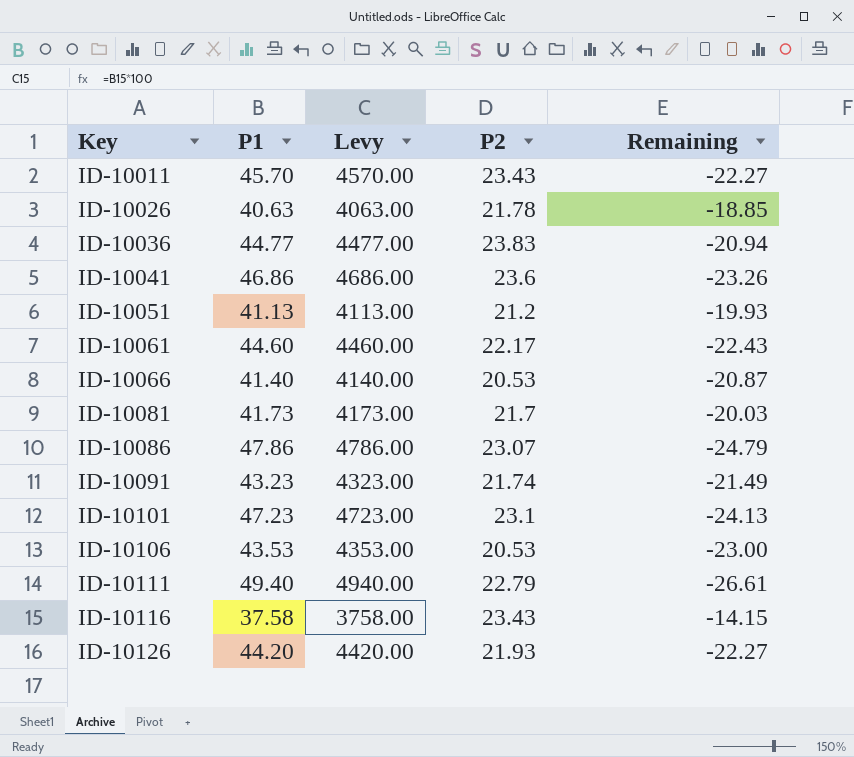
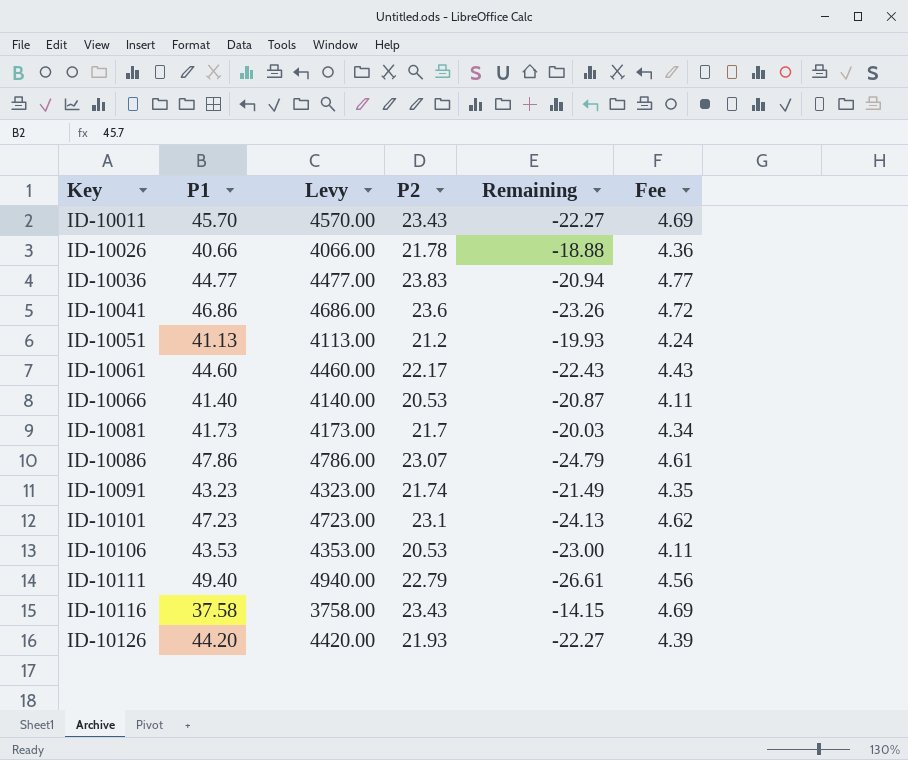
column Fee | formula: none -> [P2] * 0.2
ID-10026 | P1: 40.63 -> 40.66
ID-10026 | Levy: 4063.00 -> 4066.00
ID-10026 | Remaining: -18.85 -> -18.88

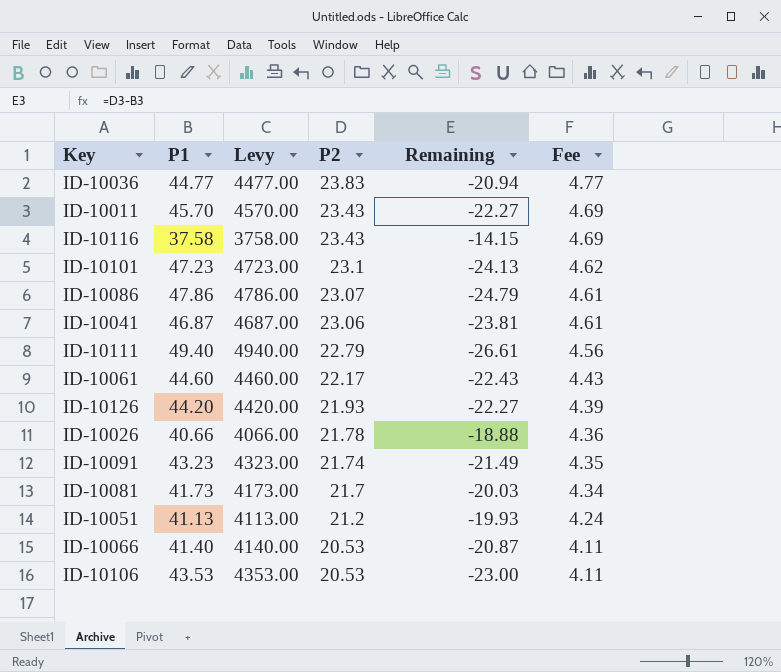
row order: Key ascending -> P2 descending
ID-10041 | P1: 46.86 -> 46.87
ID-10041 | Levy: 4686.00 -> 4687.00
ID-10041 | P2: 23.6 -> 23.06
ID-10041 | Remaining: -23.26 -> -23.81
ID-10041 | Fee: 4.72 -> 4.61

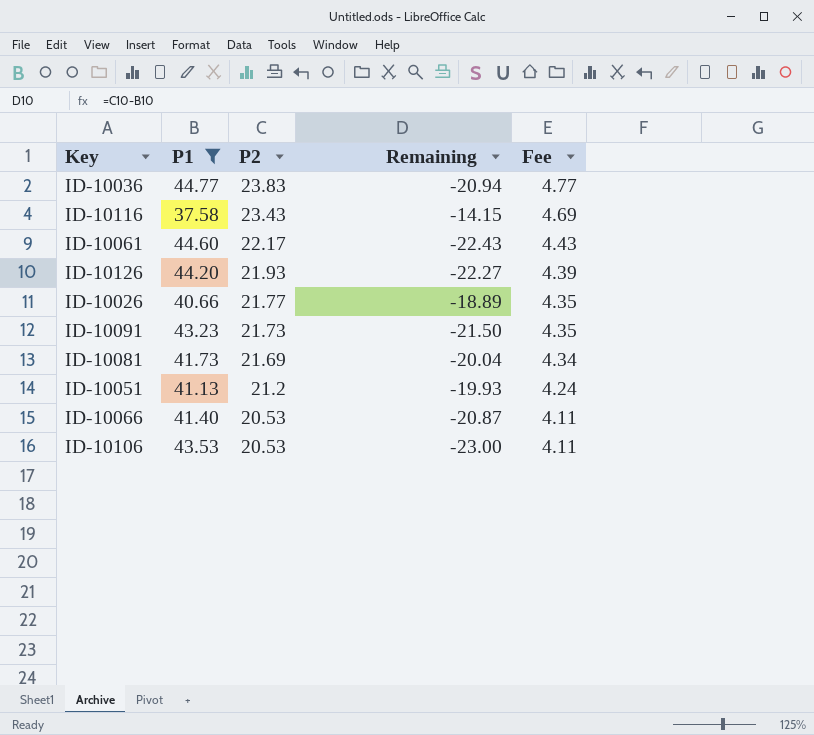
filter: none -> P1 <= 44.77
column Levy | formula: [P1] * 100 -> none
ID-10026 | P2: 21.78 -> 21.77
ID-10026 | Remaining: -18.88 -> -18.89
ID-10026 | Fee: 4.36 -> 4.35
ID-10091 | P2: 21.74 -> 21.73
ID-10091 | Remaining: -21.49 -> -21.50
ID-10081 | P2: 21.7 -> 21.69
ID-10081 | Remaining: -20.03 -> -20.04

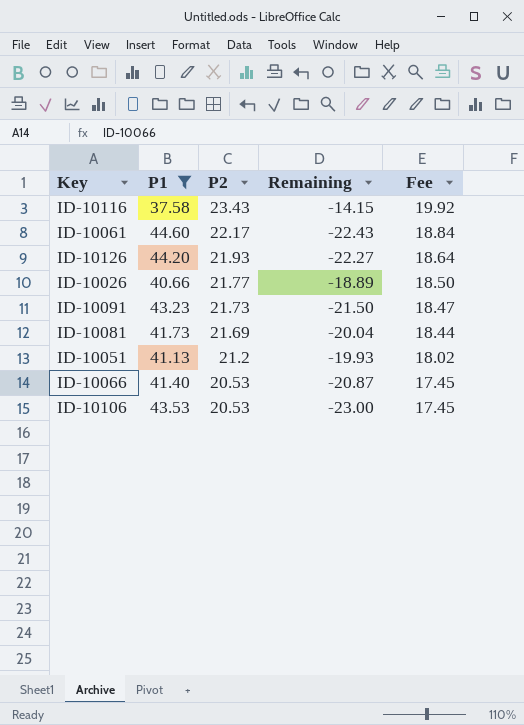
column Fee | formula: [P2] * 0.2 -> [P2] * 0.85
row ID-10036: 44.77 | 23.83 | -20.94 | 4.77 -> none

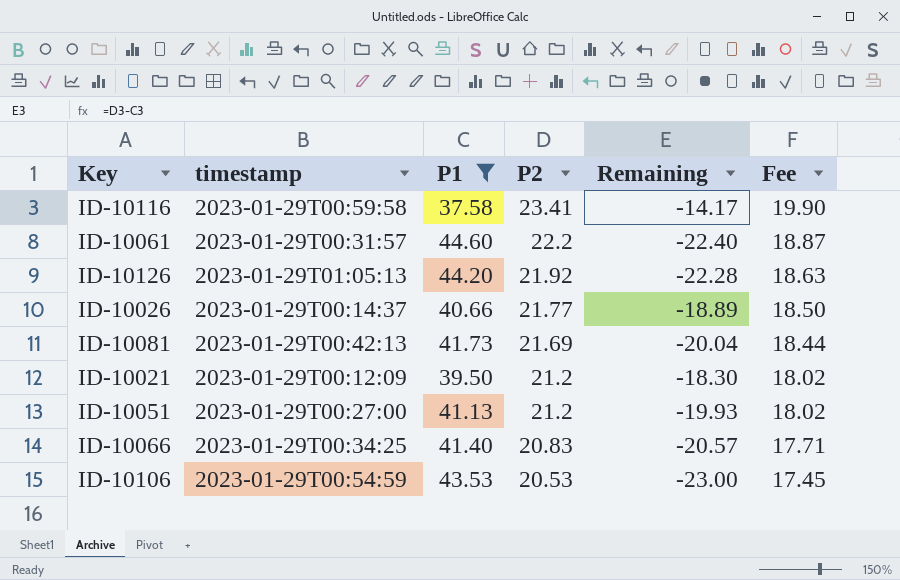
column timestamp | position: none -> 2
row ID-10091: 43.23 | 21.73 | -21.50 | 18.47 -> none
ID-10116 | P2: 23.43 -> 23.41
ID-10116 | Remaining: -14.15 -> -14.17
ID-10116 | Fee: 19.92 -> 19.90
ID-10061 | P2: 22.17 -> 22.2
ID-10061 | Remaining: -22.43 -> -22.40
ID-10061 | Fee: 18.84 -> 18.87
ID-10126 | P2: 21.93 -> 21.92
ID-10126 | Remaining: -22.27 -> -22.28
ID-10126 | Fee: 18.64 -> 18.63
row ID-10021: none -> 2023-01-29T00:12:09 | 39.50 | 21.2 | -18.30 | 18.02
ID-10066 | P2: 20.53 -> 20.83
ID-10066 | Remaining: -20.87 -> -20.57
ID-10066 | Fee: 17.45 -> 17.71

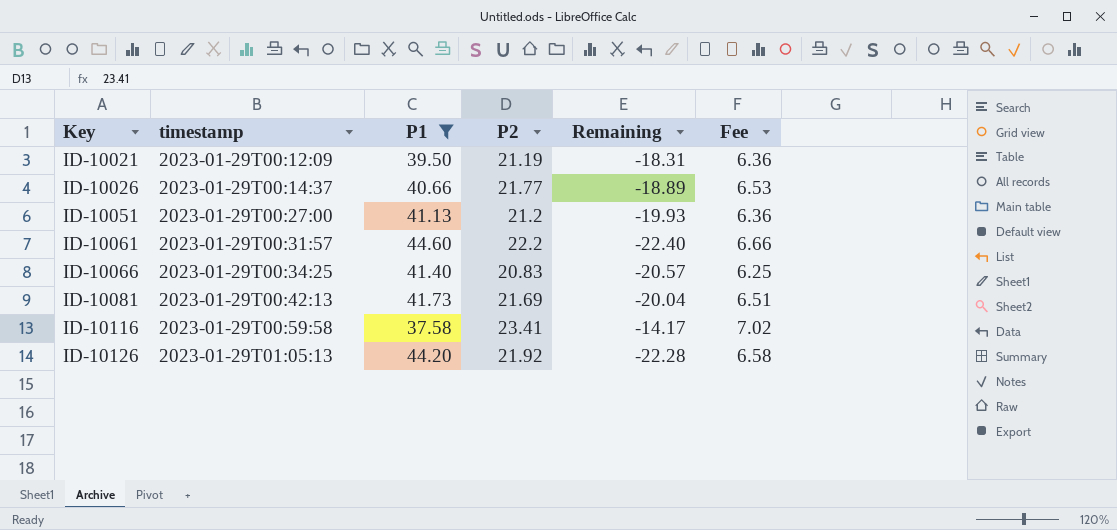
row order: P2 descending -> Key ascending
column Fee | formula: [P2] * 0.85 -> [P2] * 0.3
row ID-10106: 2023-01-29T00:54:59 | 43.53 | 20.53 | -23.00 | 17.45 -> none
ID-10021 | P2: 21.2 -> 21.19
ID-10021 | Remaining: -18.30 -> -18.31

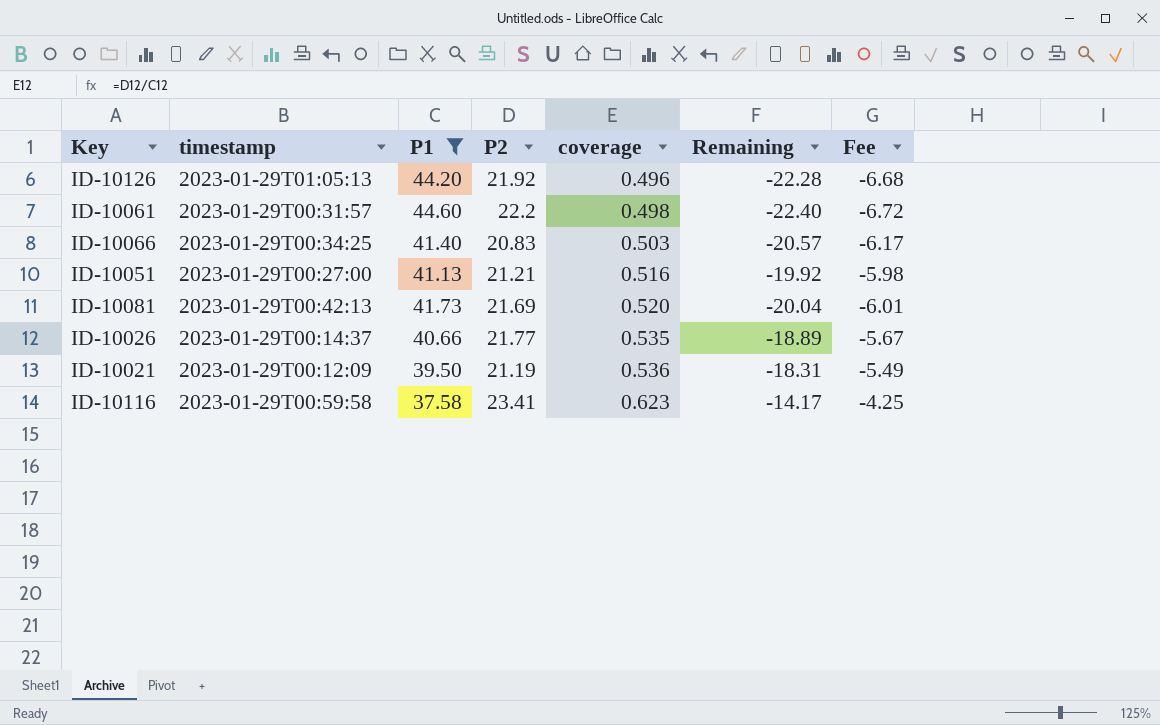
row order: Key ascending -> coverage ascending
column coverage | formula: none -> [P2] / [P1]
column Fee | formula: [P2] * 0.3 -> [Remaining] * 0.3
ID-10051 | P2: 21.2 -> 21.21
ID-10051 | Remaining: -19.93 -> -19.92

